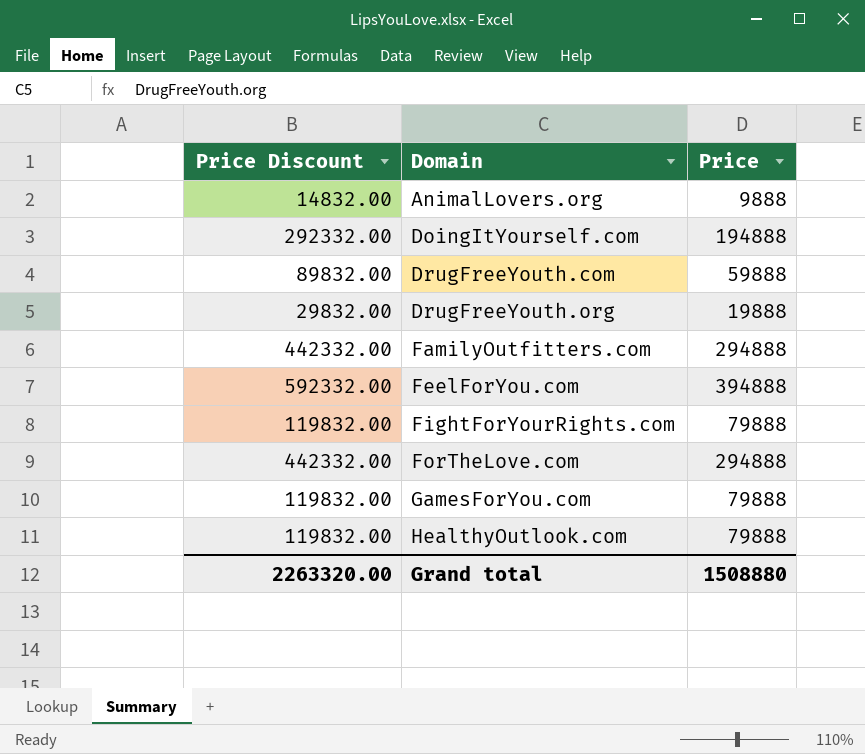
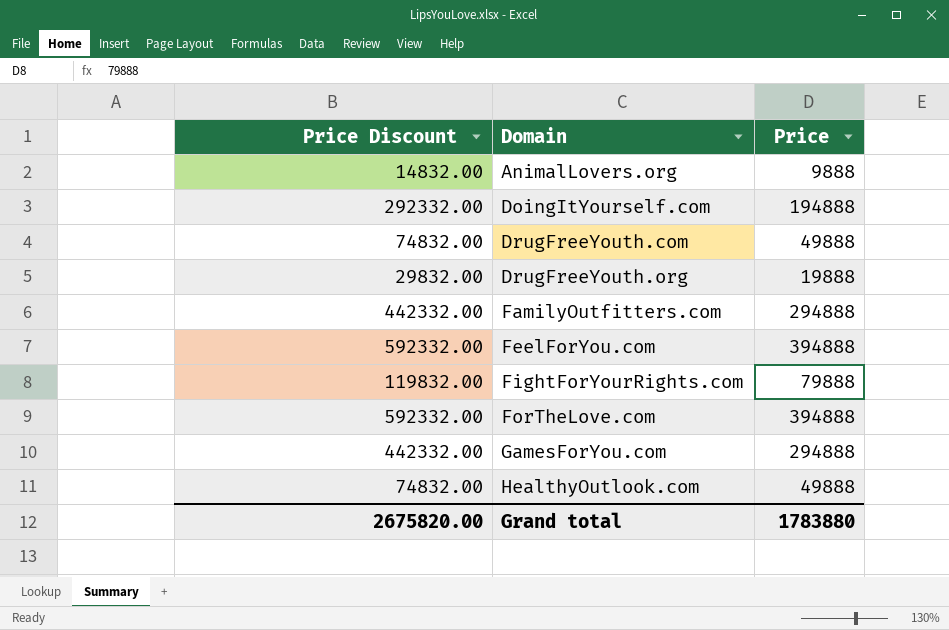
DrugFreeYouth.com | Price Discount: 89832.00 -> 74832.00
DrugFreeYouth.com | Price: 59888 -> 49888
ForTheLove.com | Price Discount: 442332.00 -> 592332.00
ForTheLove.com | Price: 294888 -> 394888
GamesForYou.com | Price Discount: 119832.00 -> 442332.00
GamesForYou.com | Price: 79888 -> 294888
HealthyOutlook.com | Price Discount: 119832.00 -> 74832.00
HealthyOutlook.com | Price: 79888 -> 49888
Grand total | Price Discount: 2263320.00 -> 2675820.00
Grand total | Price: 1508880 -> 1783880

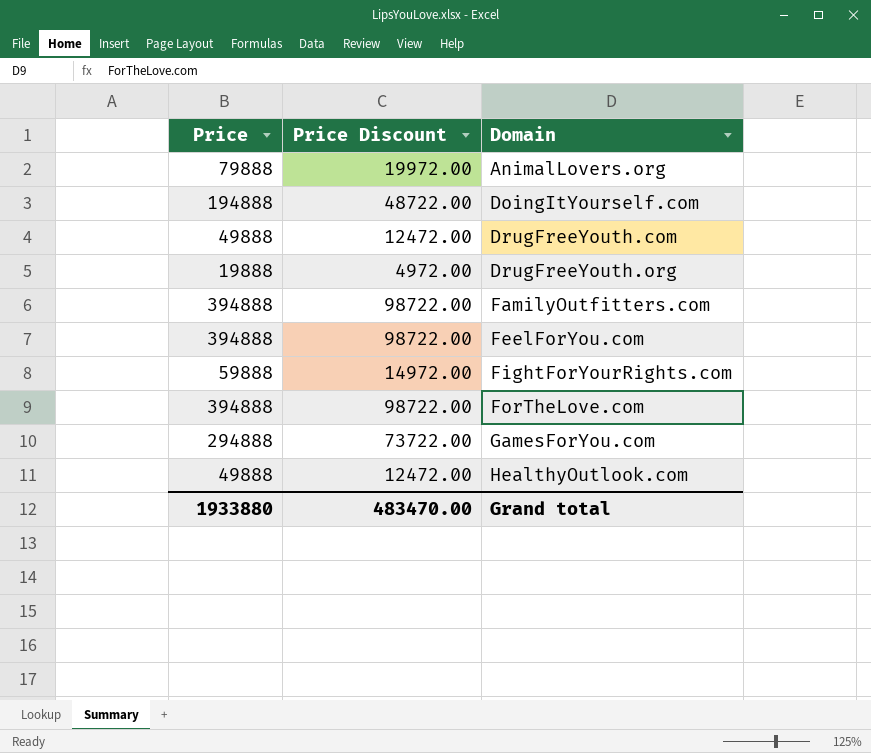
column Price | position: 3 -> 1
column Price Discount | formula: [Price] * 1.5 -> [Price] * 0.25
AnimalLovers.org | Price: 9888 -> 79888
FamilyOutfitters.com | Price: 294888 -> 394888
FightForYourRights.com | Price: 79888 -> 59888
Grand total | Price: 1783880 -> 1933880
Grand total | Price Discount: 2675820.00 -> 483470.00

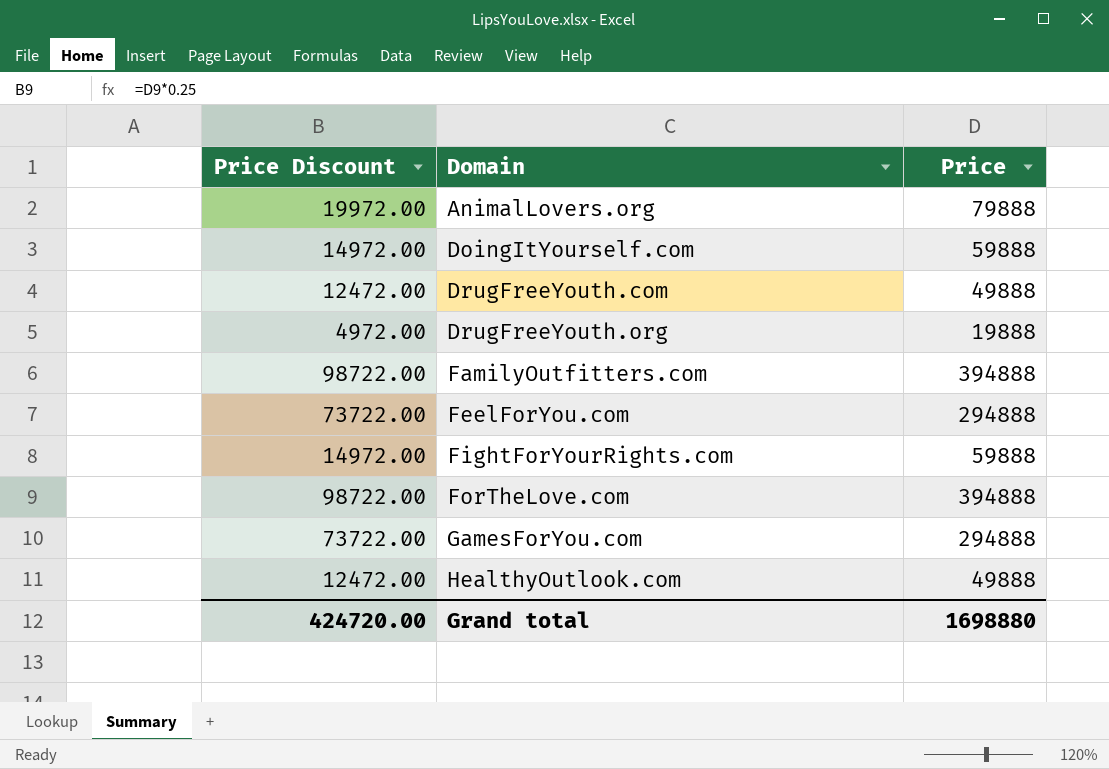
column Price | position: 1 -> 3
DoingItYourself.com | Price Discount: 48722.00 -> 14972.00
DoingItYourself.com | Price: 194888 -> 59888
FeelForYou.com | Price Discount: 98722.00 -> 73722.00
FeelForYou.com | Price: 394888 -> 294888
Grand total | Price Discount: 483470.00 -> 424720.00
Grand total | Price: 1933880 -> 1698880

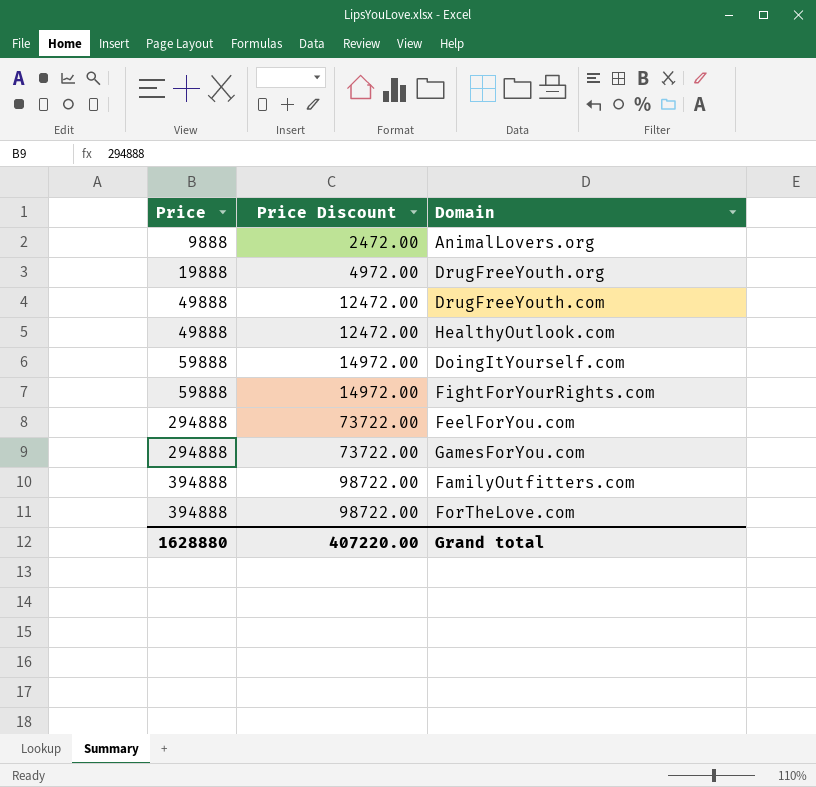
row order: Domain ascending -> Price ascending
column Price | position: 3 -> 1
AnimalLovers.org | Price: 79888 -> 9888
AnimalLovers.org | Price Discount: 19972.00 -> 2472.00
Grand total | Price: 1698880 -> 1628880
Grand total | Price Discount: 424720.00 -> 407220.00

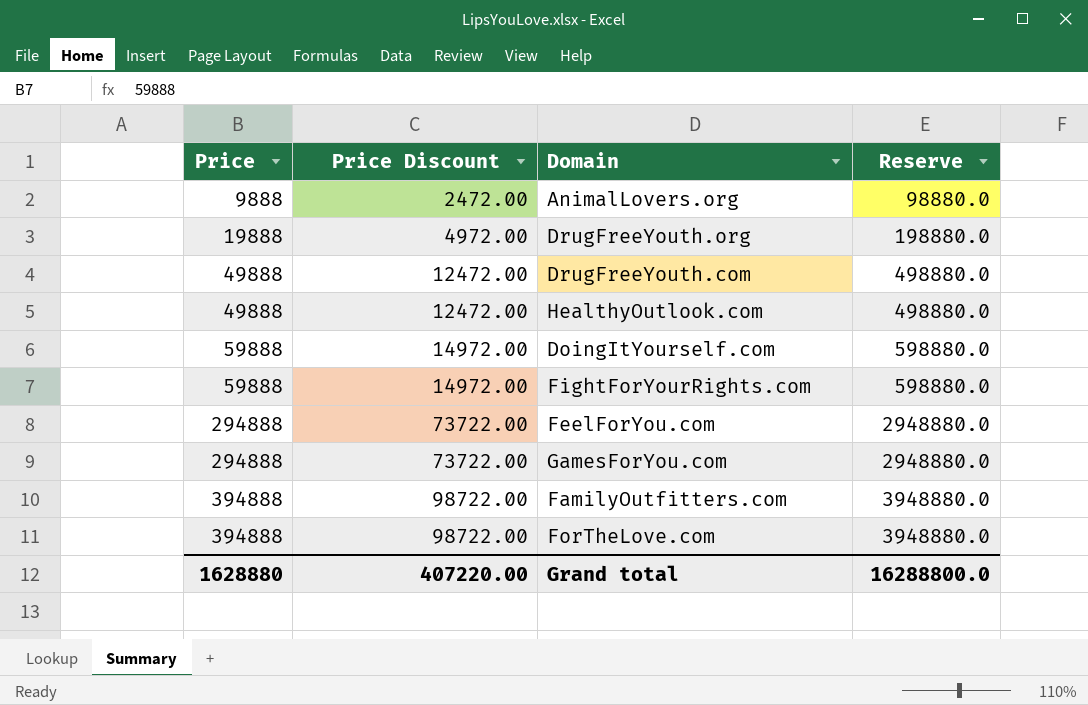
column Reserve | formula: none -> [Price] * 10

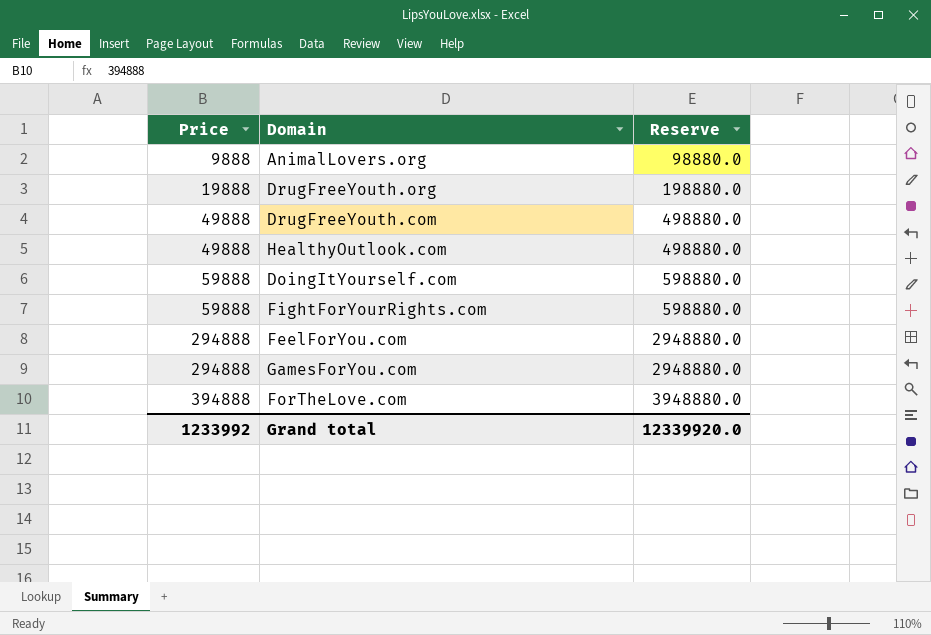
column Price Discount | formula: [Price] * 0.25 -> none
row FamilyOutfitters.com: 394888 | 98722.00 | 3948880.0 -> none
Grand total | Price: 1628880 -> 1233992
Grand total | Reserve: 16288800.0 -> 12339920.0

